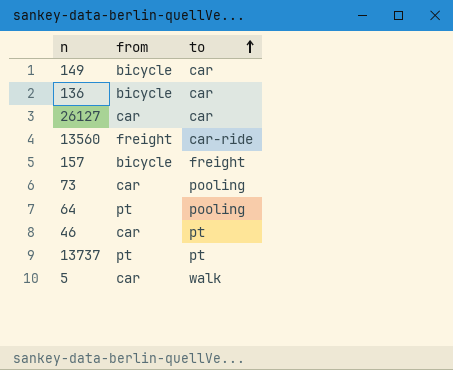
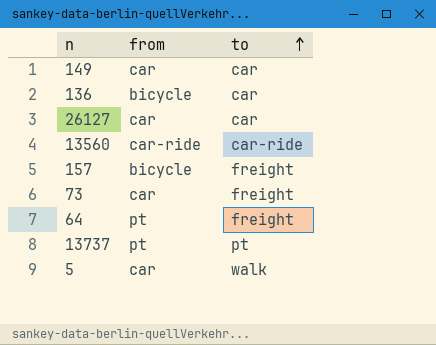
row 46: car | pt -> none
149 | from: bicycle -> car
13560 | from: freight -> car-ride
73 | to: pooling -> freight
64 | to: pooling -> freight

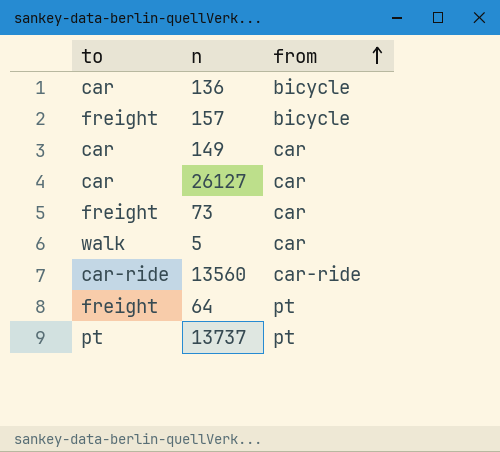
row order: to ascending -> from ascending
column to | position: 3 -> 1

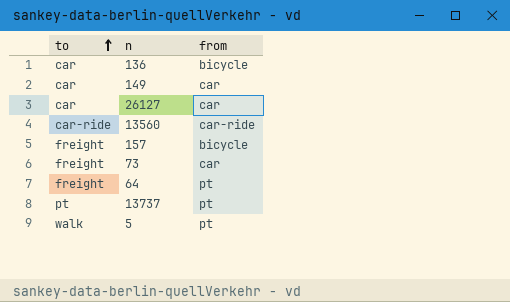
row order: from ascending -> to ascending
5 | from: car -> pt

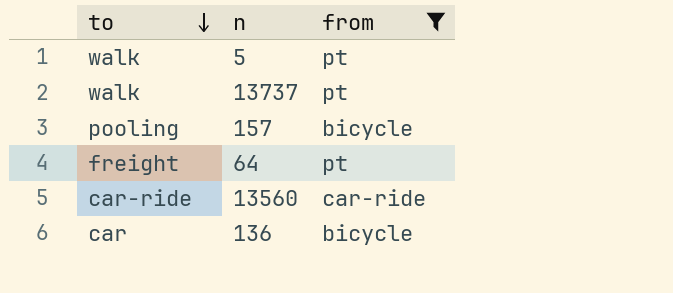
filter: none -> from != car
row order: to ascending -> to descending
13737 | to: pt -> walk
157 | to: freight -> pooling

